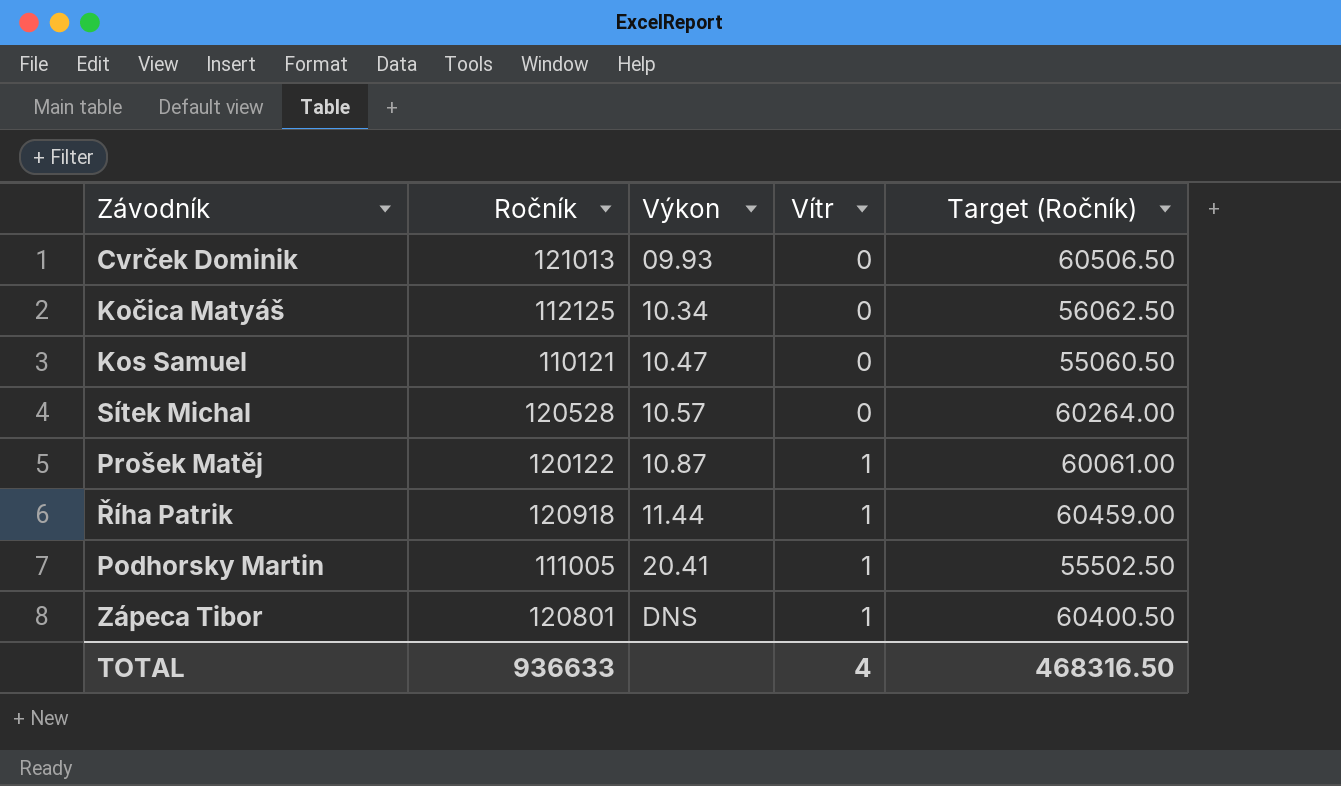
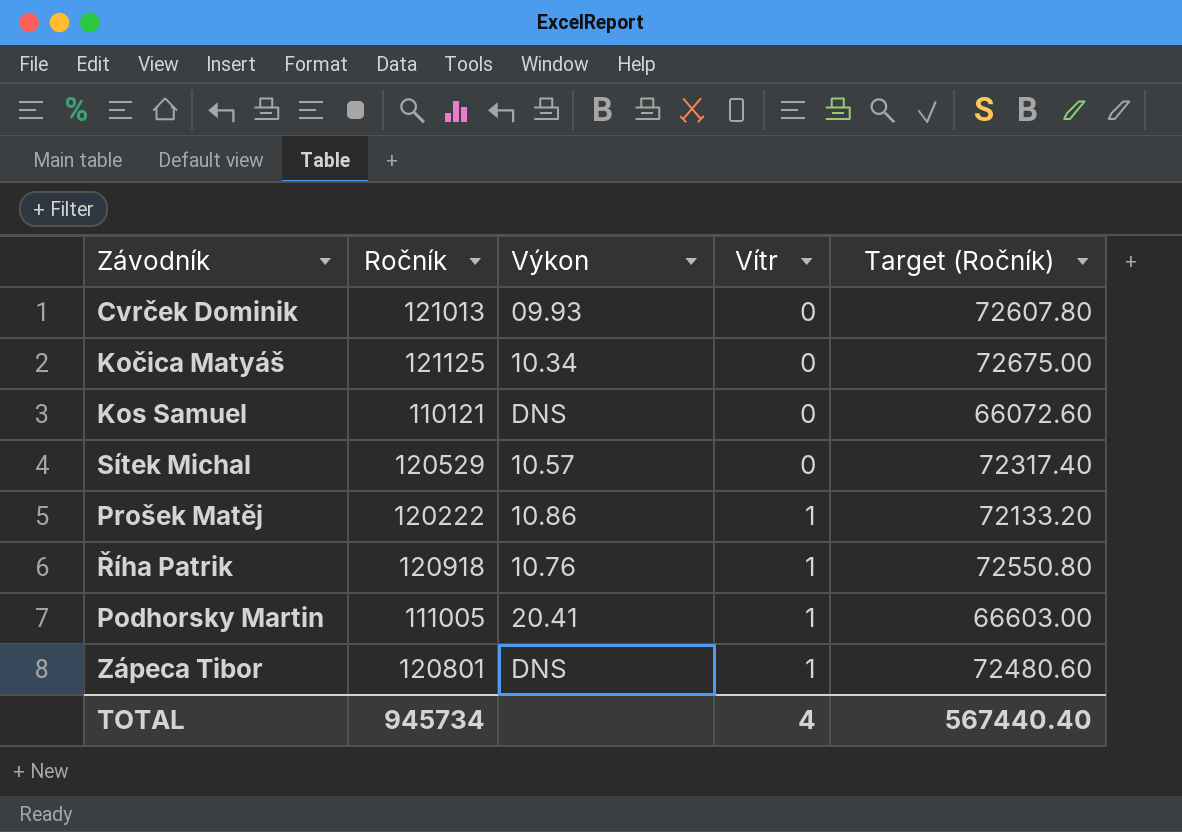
column Target (Ročník) | formula: [Ročník] * 0.5 -> [Ročník] * 0.6
Kočica Matyáš | Ročník: 112125 -> 121125
Kos Samuel | Výkon: 10.47 -> DNS
Sítek Michal | Ročník: 120528 -> 120529
Prošek Matěj | Ročník: 120122 -> 120222
Prošek Matěj | Výkon: 10.87 -> 10.86
Říha Patrik | Výkon: 11.44 -> 10.76
TOTAL | Ročník: 936633 -> 945734
TOTAL | Target (Ročník): 468316.50 -> 567440.40

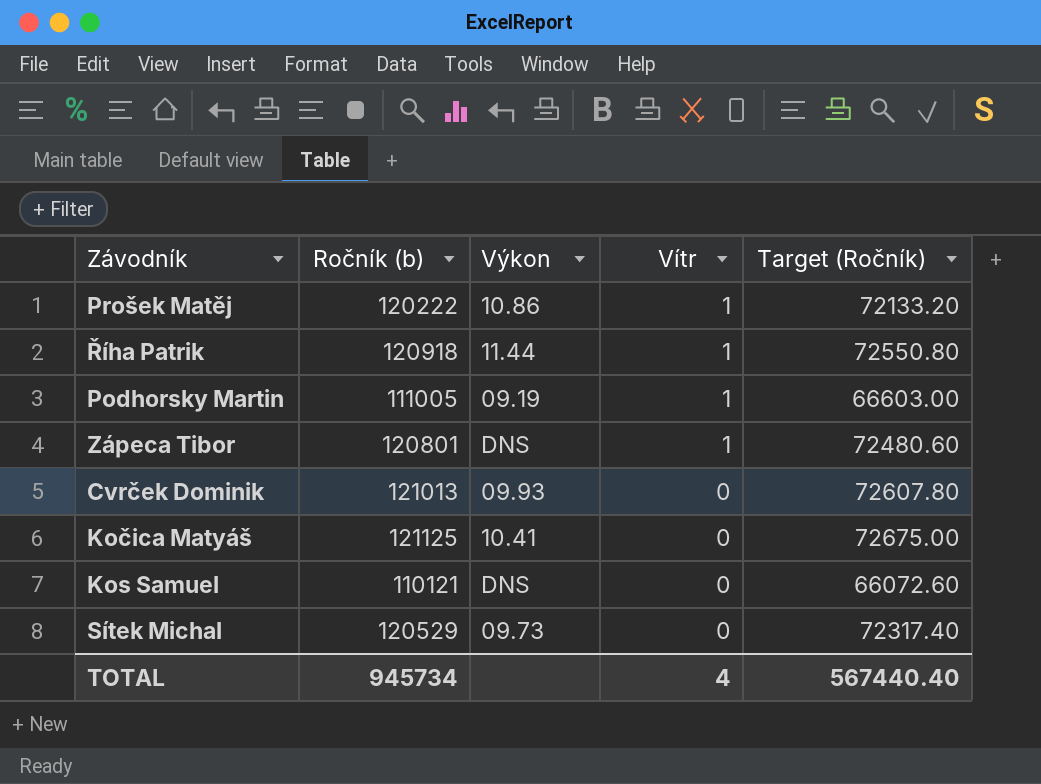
row order: Vítr ascending -> Vítr descending
column name: Ročník -> Ročník (b)
Říha Patrik | Výkon: 10.76 -> 11.44
Podhorsky Martin | Výkon: 20.41 -> 09.19
Kočica Matyáš | Výkon: 10.34 -> 10.41
Sítek Michal | Výkon: 10.57 -> 09.73

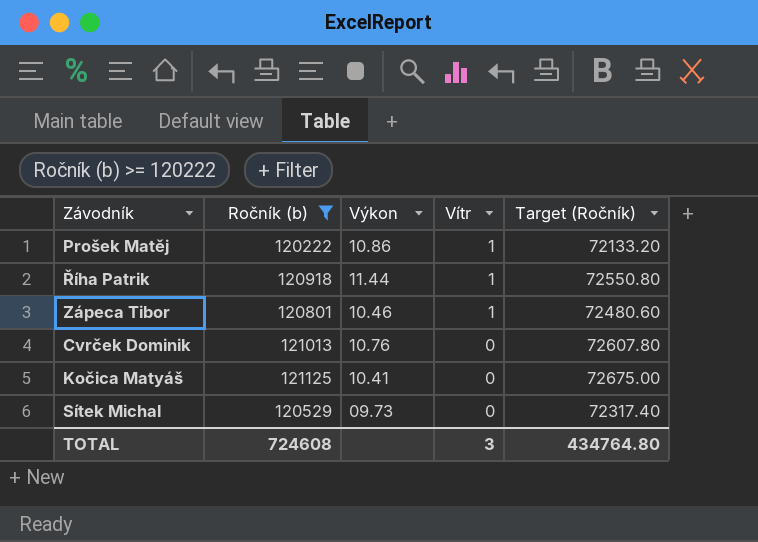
filter: none -> Ročník (b) >= 120222
Zápeca Tibor | Výkon: DNS -> 10.46
Cvrček Dominik | Výkon: 09.93 -> 10.76
TOTAL | Ročník (b): 945734 -> 724608
TOTAL | Vítr: 4 -> 3
TOTAL | Target (Ročník): 567440.40 -> 434764.80

